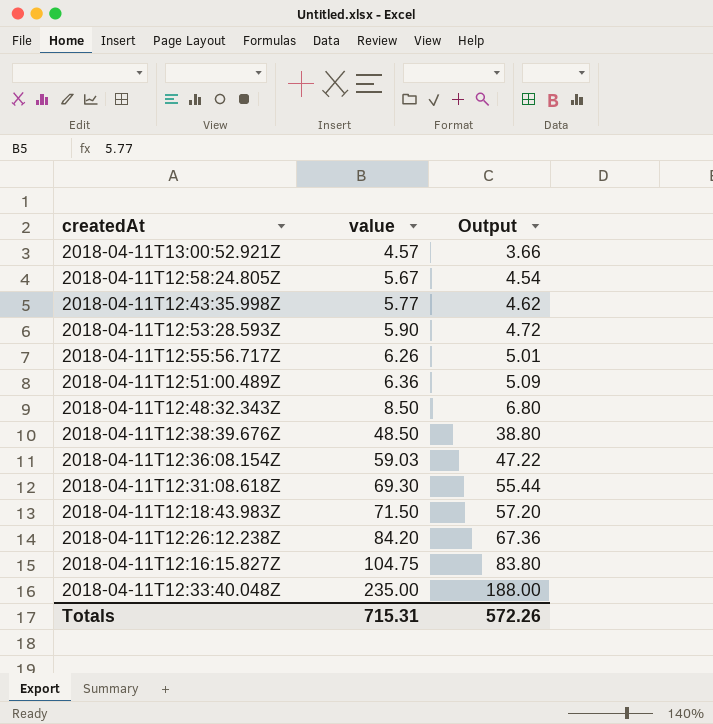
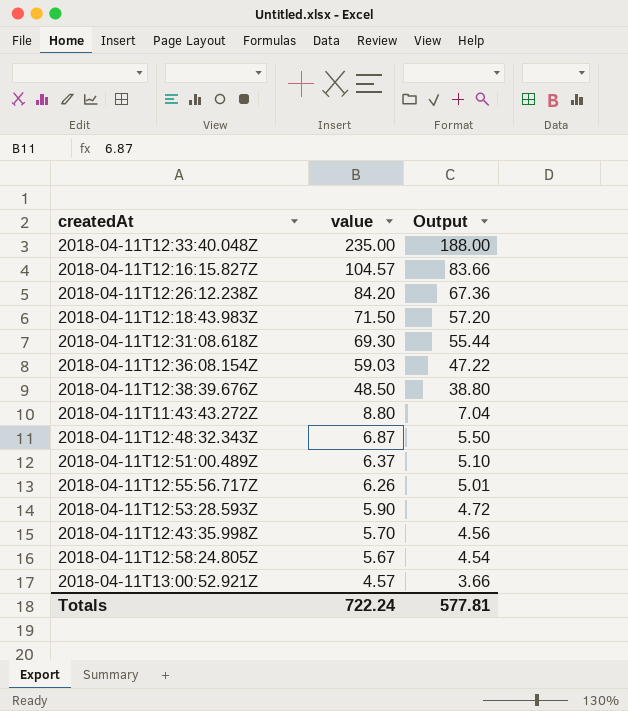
row order: value ascending -> value descending
2018-04-11T12:16:15.827Z | value: 104.75 -> 104.57
2018-04-11T12:16:15.827Z | Output: 83.80 -> 83.66
row 2018-04-11T11:43:43.272Z: none -> 8.80 | 7.04
2018-04-11T12:48:32.343Z | value: 8.50 -> 6.87
2018-04-11T12:48:32.343Z | Output: 6.80 -> 5.50
2018-04-11T12:51:00.489Z | value: 6.36 -> 6.37
2018-04-11T12:51:00.489Z | Output: 5.09 -> 5.10
2018-04-11T12:43:35.998Z | value: 5.77 -> 5.70
2018-04-11T12:43:35.998Z | Output: 4.62 -> 4.56
Totals | value: 715.31 -> 722.24
Totals | Output: 572.26 -> 577.81

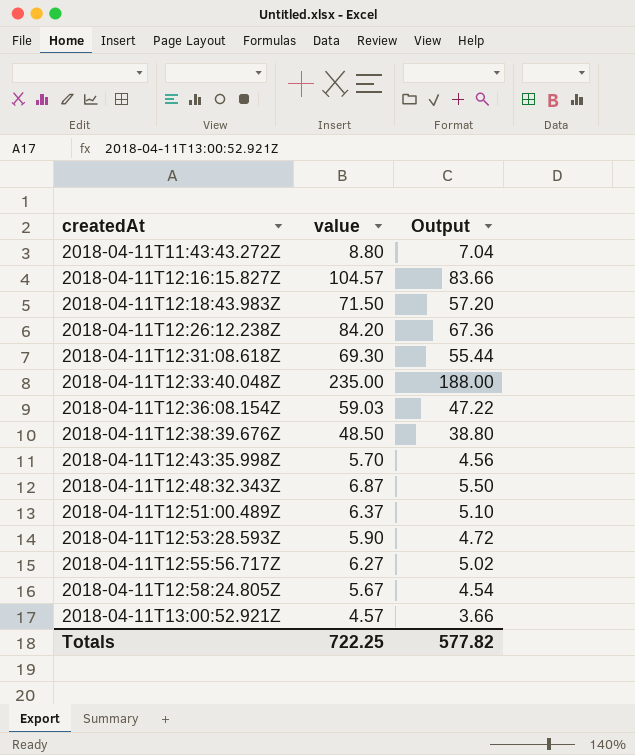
row order: value descending -> createdAt ascending
2018-04-11T12:55:56.717Z | value: 6.26 -> 6.27
2018-04-11T12:55:56.717Z | Output: 5.01 -> 5.02
Totals | value: 722.24 -> 722.25
Totals | Output: 577.81 -> 577.82

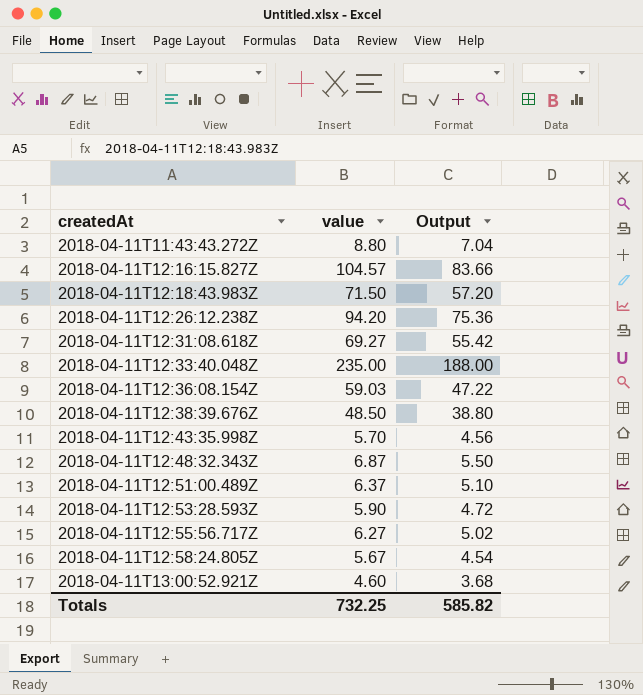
2018-04-11T12:26:12.238Z | value: 84.20 -> 94.20
2018-04-11T12:26:12.238Z | Output: 67.36 -> 75.36
2018-04-11T12:31:08.618Z | value: 69.30 -> 69.27
2018-04-11T12:31:08.618Z | Output: 55.44 -> 55.42
2018-04-11T13:00:52.921Z | value: 4.57 -> 4.60
2018-04-11T13:00:52.921Z | Output: 3.66 -> 3.68
Totals | value: 722.25 -> 732.25
Totals | Output: 577.82 -> 585.82

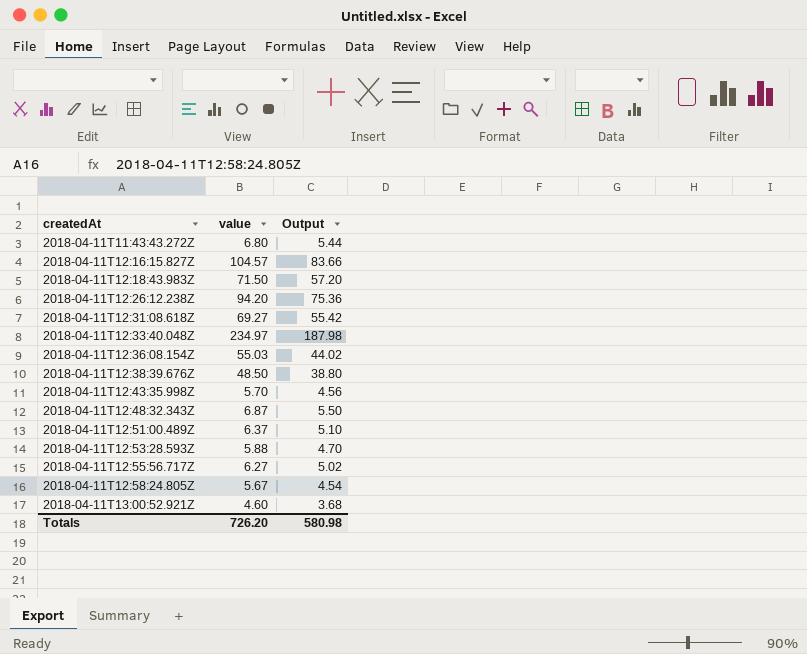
2018-04-11T11:43:43.272Z | value: 8.80 -> 6.80
2018-04-11T11:43:43.272Z | Output: 7.04 -> 5.44
2018-04-11T12:33:40.048Z | value: 235.00 -> 234.97
2018-04-11T12:33:40.048Z | Output: 188.00 -> 187.98
2018-04-11T12:36:08.154Z | value: 59.03 -> 55.03
2018-04-11T12:36:08.154Z | Output: 47.22 -> 44.02
2018-04-11T12:53:28.593Z | value: 5.90 -> 5.88
2018-04-11T12:53:28.593Z | Output: 4.72 -> 4.70
Totals | value: 732.25 -> 726.20
Totals | Output: 585.82 -> 580.98

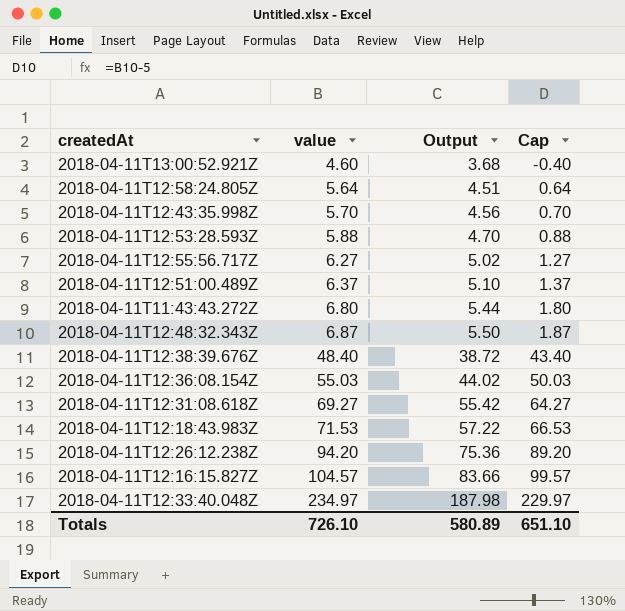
row order: createdAt ascending -> value ascending
column Cap | formula: none -> [value] - 5
2018-04-11T12:58:24.805Z | value: 5.67 -> 5.64
2018-04-11T12:58:24.805Z | Output: 4.54 -> 4.51
2018-04-11T12:38:39.676Z | value: 48.50 -> 48.40
2018-04-11T12:38:39.676Z | Output: 38.80 -> 38.72
2018-04-11T12:18:43.983Z | value: 71.50 -> 71.53
2018-04-11T12:18:43.983Z | Output: 57.20 -> 57.22
Totals | value: 726.20 -> 726.10
Totals | Output: 580.98 -> 580.89

